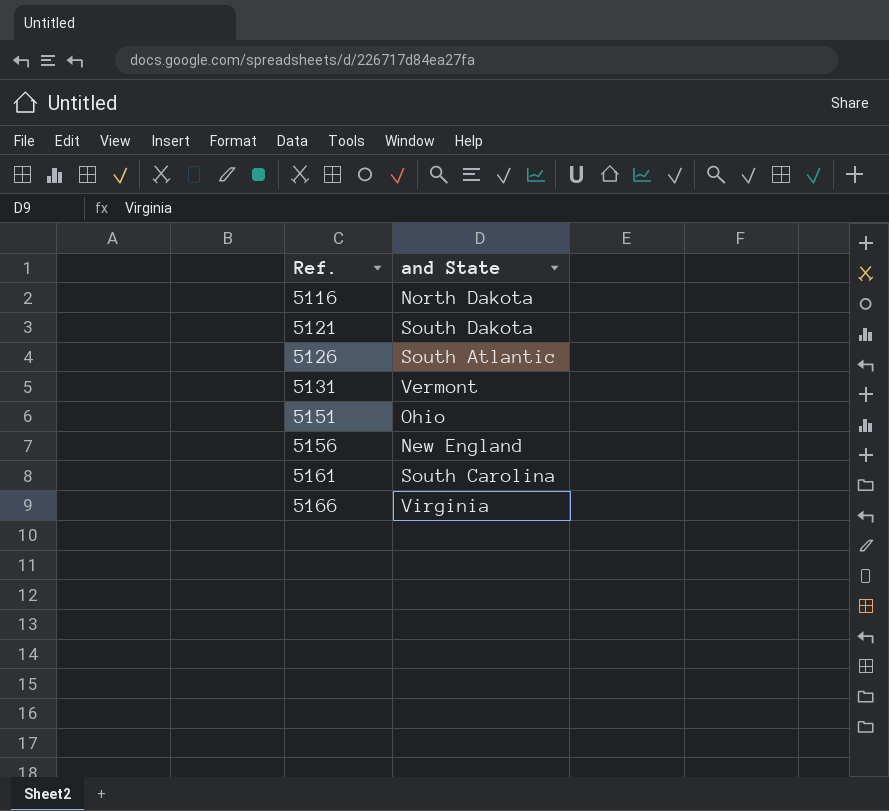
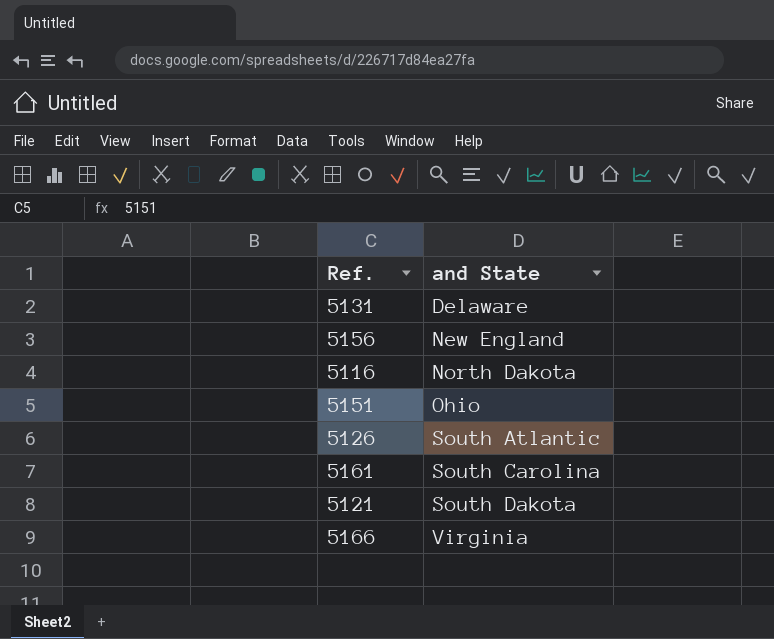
row order: Ref. ascending -> and State ascending
5131 | and State: Vermont -> Delaware

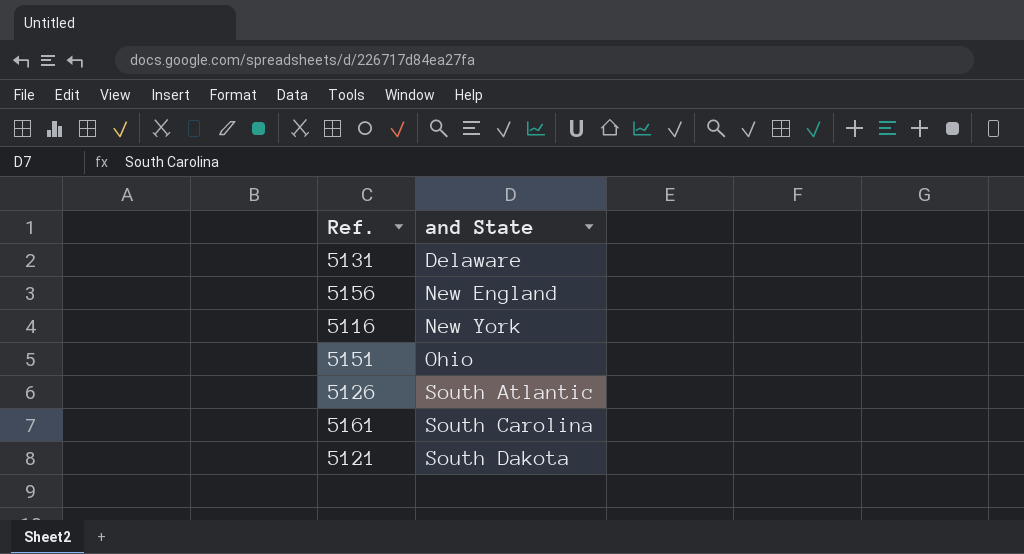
row 5166: Virginia -> none
5116 | and State: North Dakota -> New York

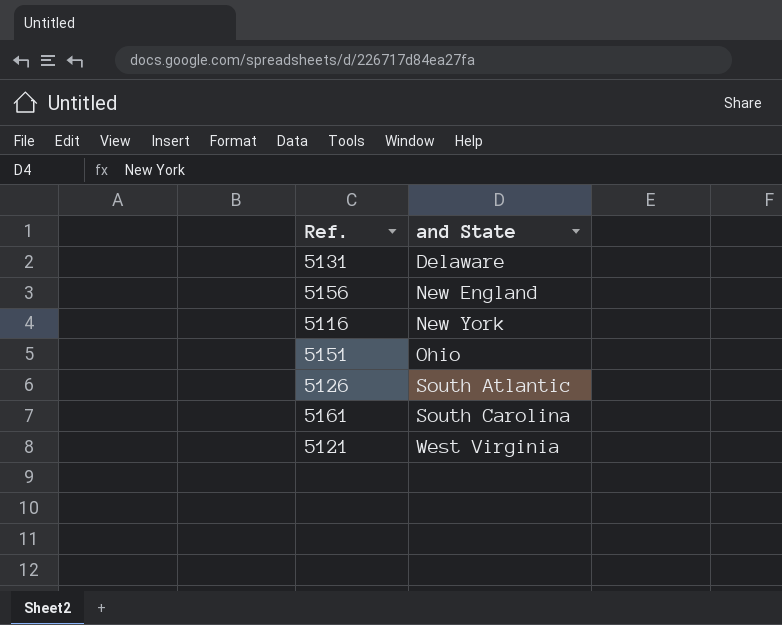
5121 | and State: South Dakota -> West Virginia

